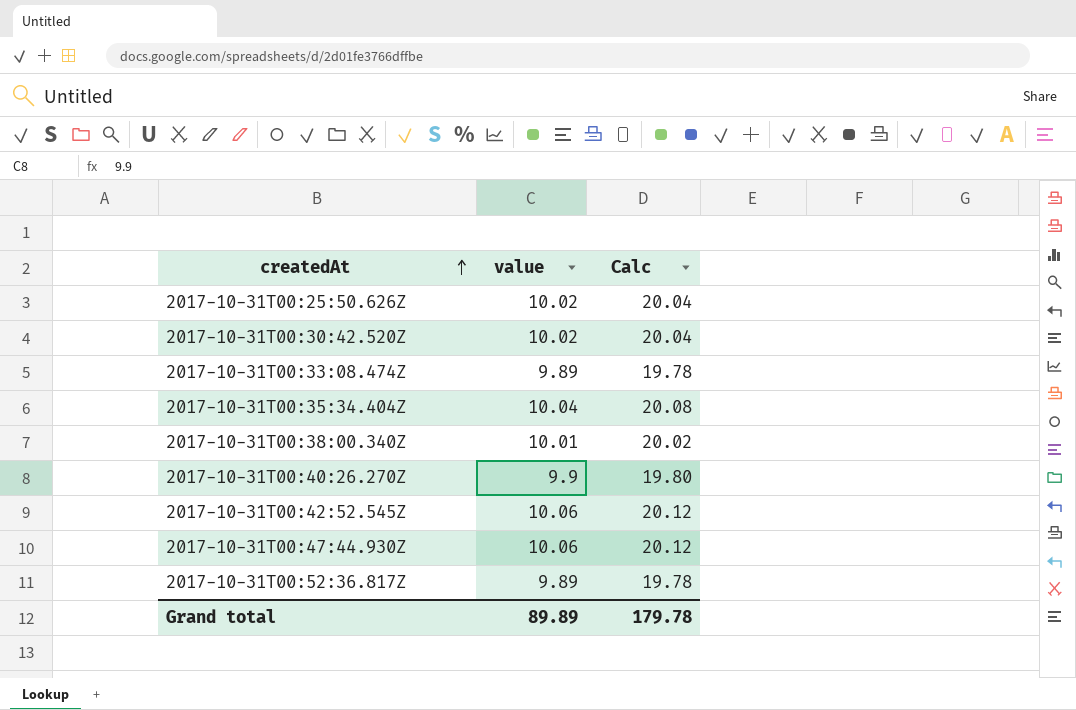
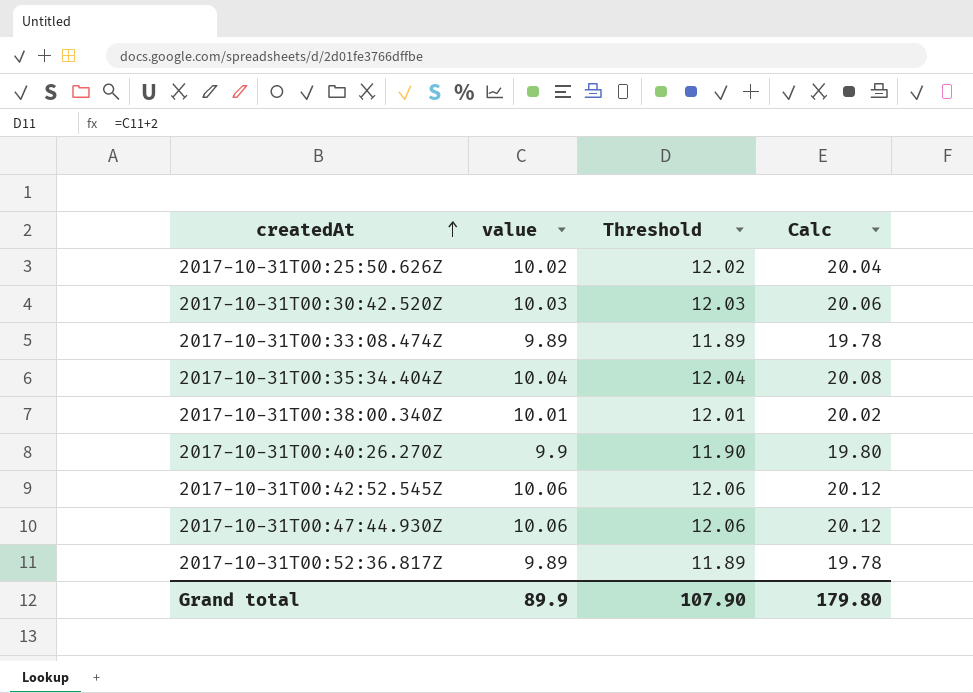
column Threshold | formula: none -> [value] + 2
2017-10-31T00:30:42.520Z | value: 10.02 -> 10.03
2017-10-31T00:30:42.520Z | Calc: 20.04 -> 20.06
Grand total | value: 89.89 -> 89.9
Grand total | Calc: 179.78 -> 179.80

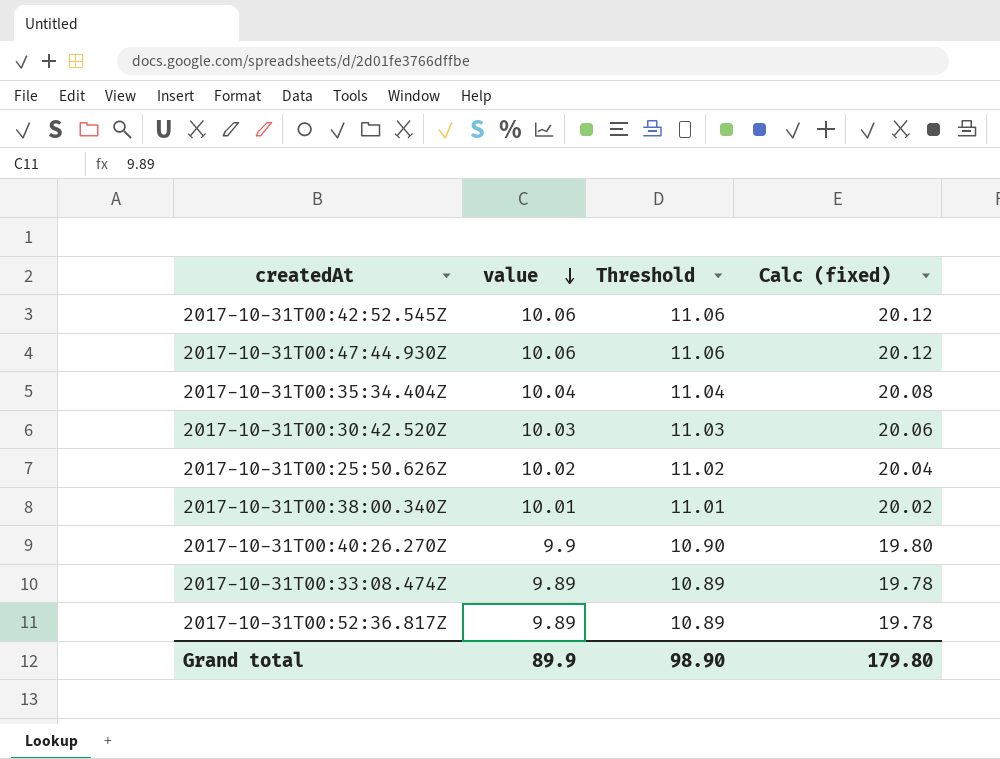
row order: createdAt ascending -> value descending
column Threshold | formula: [value] + 2 -> [value] + 1
column name: Calc -> Calc (fixed)
Grand total | Threshold: 107.90 -> 98.90

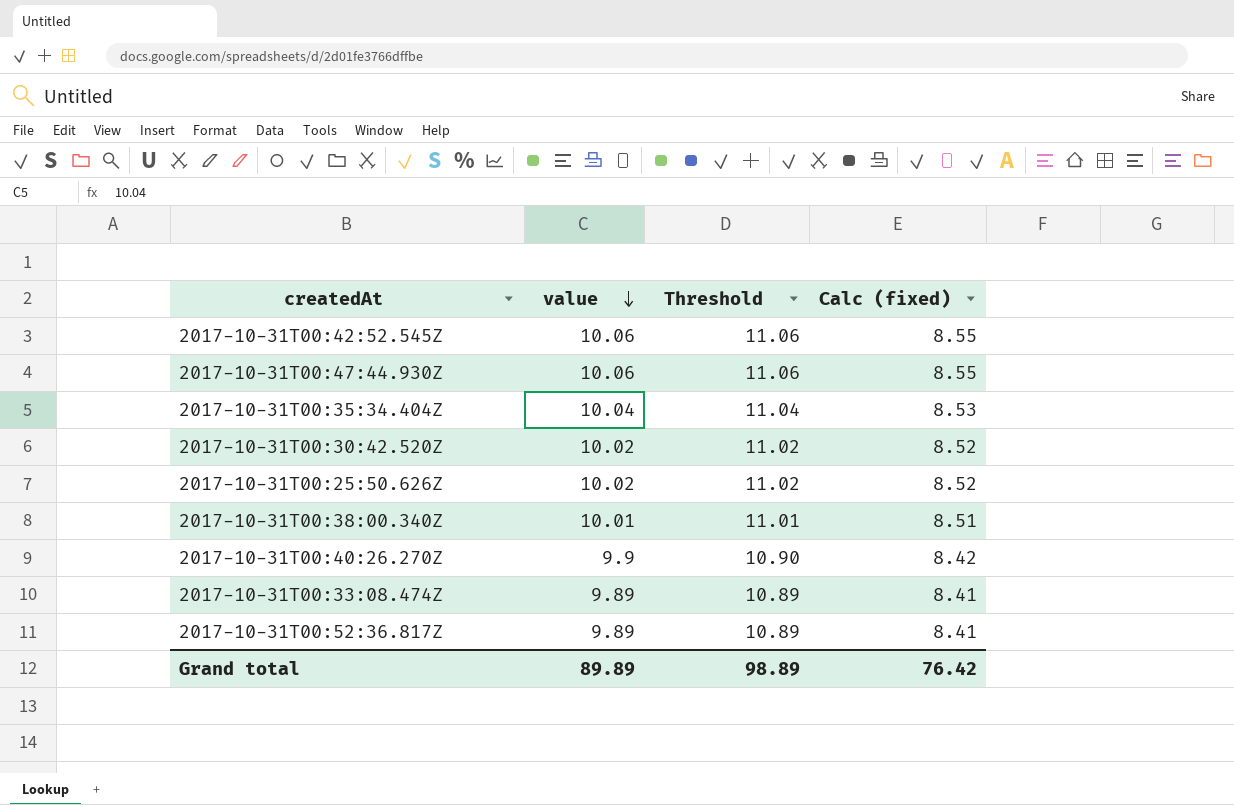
column Calc (fixed) | formula: [value] * 2 -> [value] * 0.85
2017-10-31T00:30:42.520Z | value: 10.03 -> 10.02
2017-10-31T00:30:42.520Z | Threshold: 11.03 -> 11.02
Grand total | value: 89.9 -> 89.89
Grand total | Threshold: 98.90 -> 98.89
Grand total | Calc (fixed): 179.80 -> 76.42

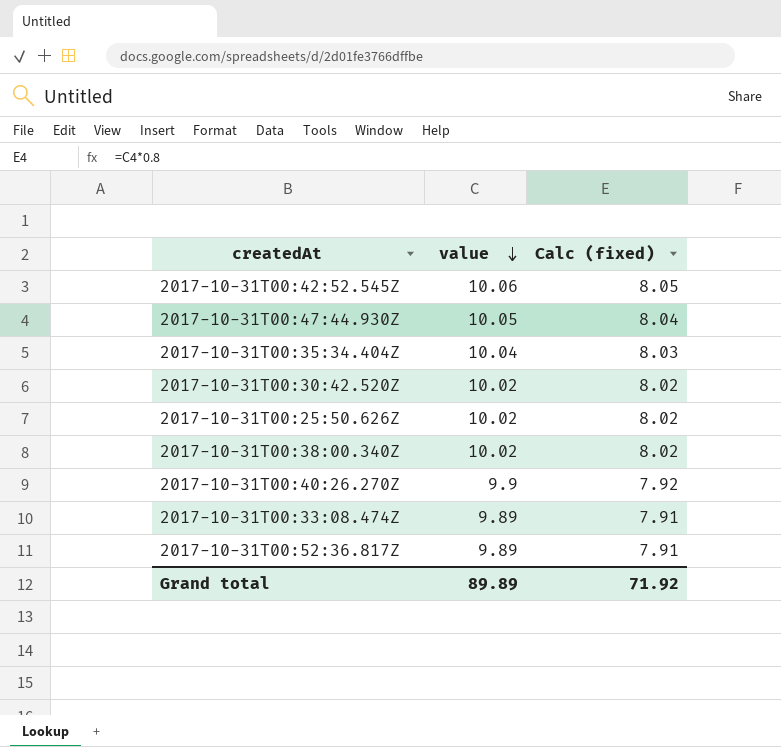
column Threshold | formula: [value] + 1 -> none
column Calc (fixed) | formula: [value] * 0.85 -> [value] * 0.8
2017-10-31T00:47:44.930Z | value: 10.06 -> 10.05
2017-10-31T00:38:00.340Z | value: 10.01 -> 10.02
Grand total | Calc (fixed): 76.42 -> 71.92

